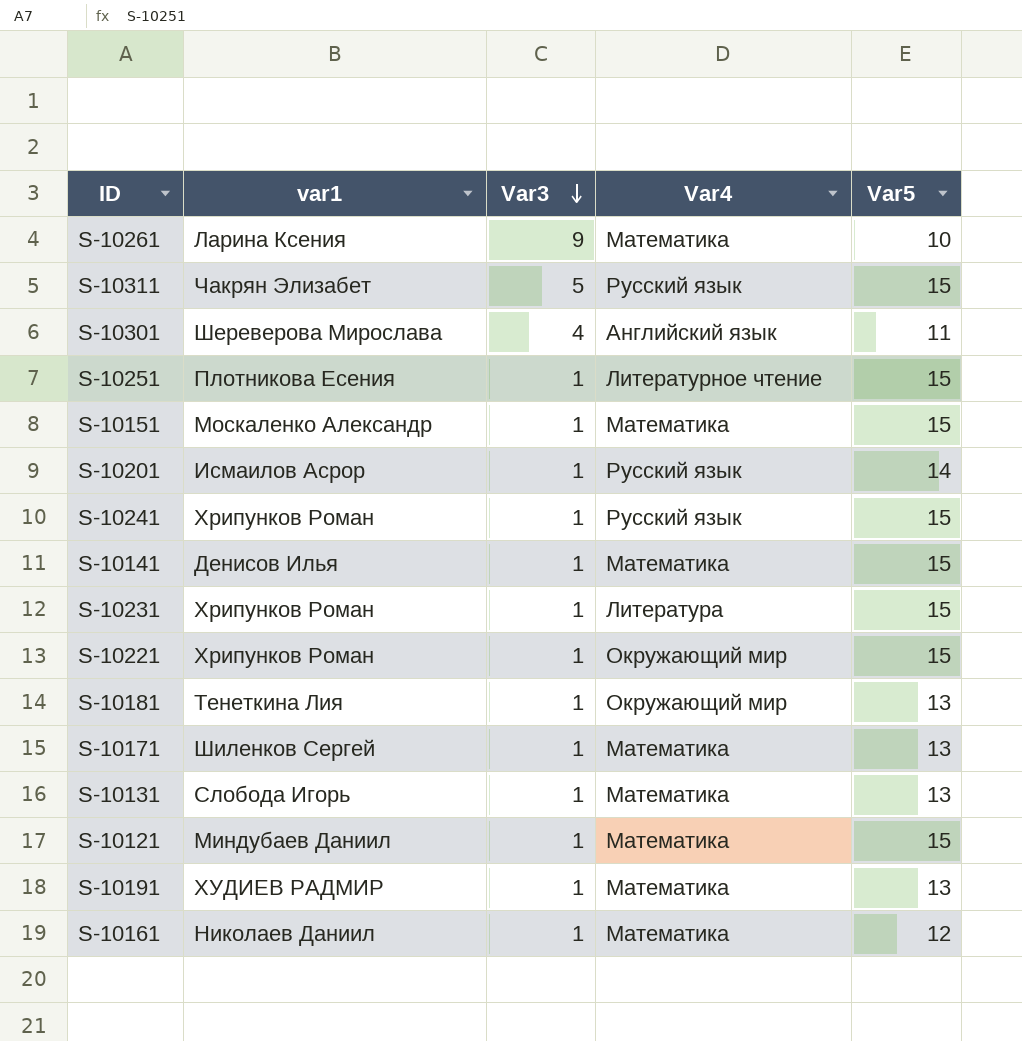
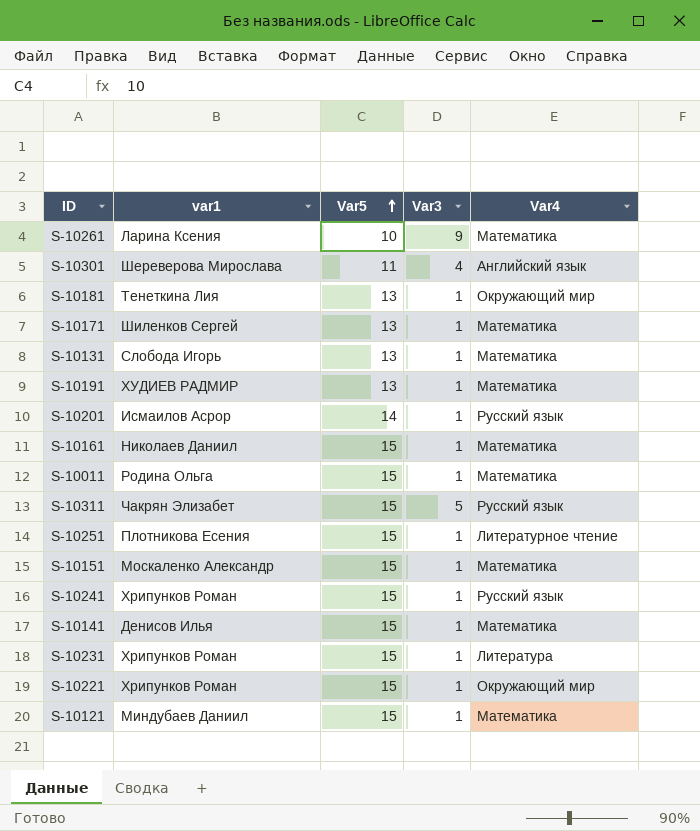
row order: Var3 descending -> Var5 ascending
column Var5 | position: 5 -> 3
S-10161 | Var5: 12 -> 15
row S-10011: none -> Родина Ольга | 15 | 1 | Математика

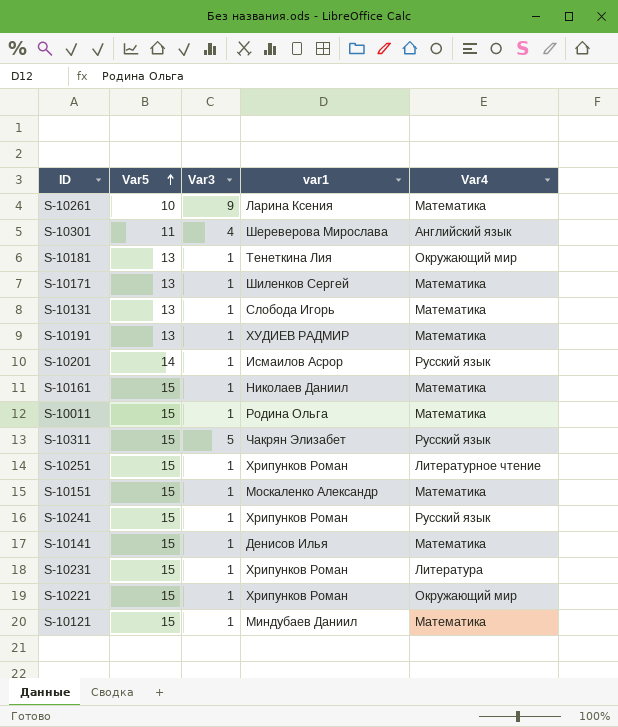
column var1 | position: 2 -> 4
S-10251 | var1: Плотникова Есения -> Хрипунков Роман

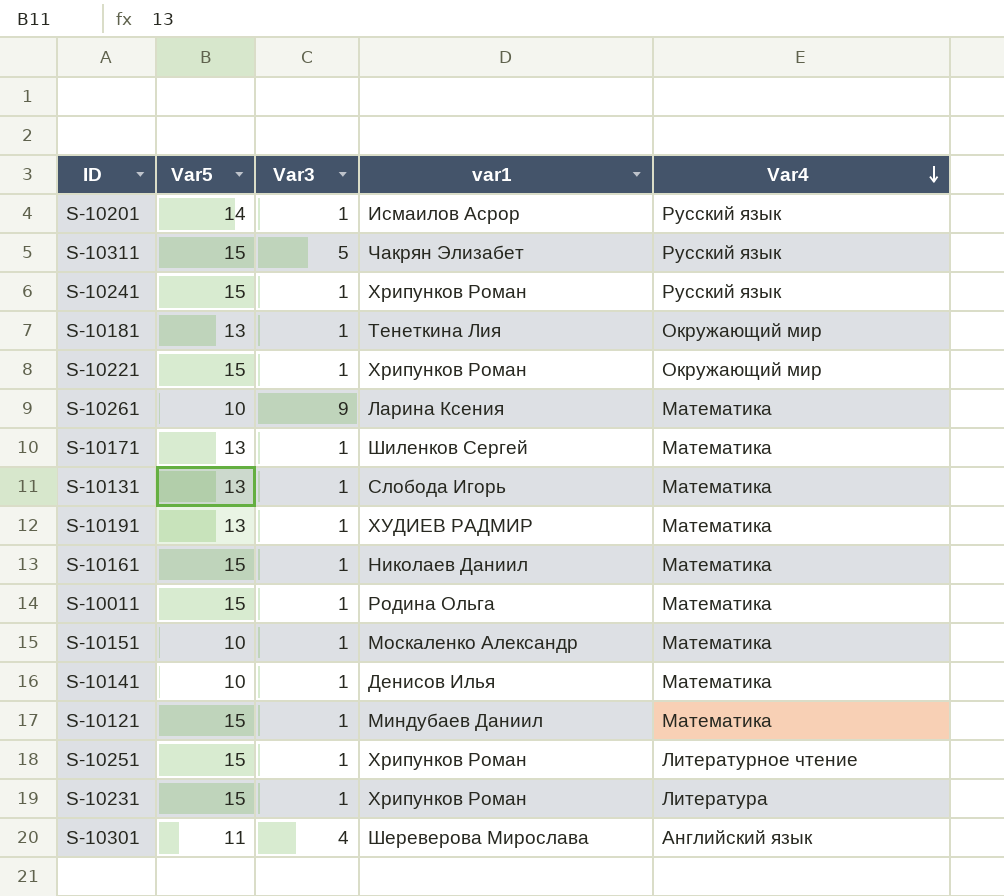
row order: Var5 ascending -> Var4 descending
S-10151 | Var5: 15 -> 10
S-10141 | Var5: 15 -> 10

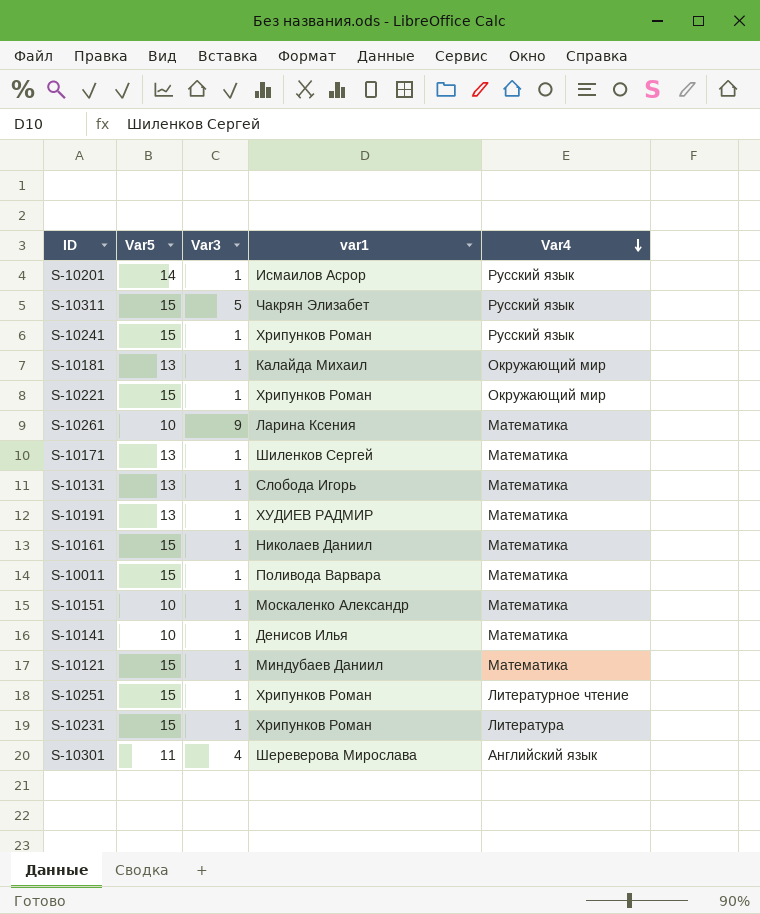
S-10181 | var1: Тенеткина Лия -> Калайда Михаил
S-10011 | var1: Родина Ольга -> Поливода Варвара

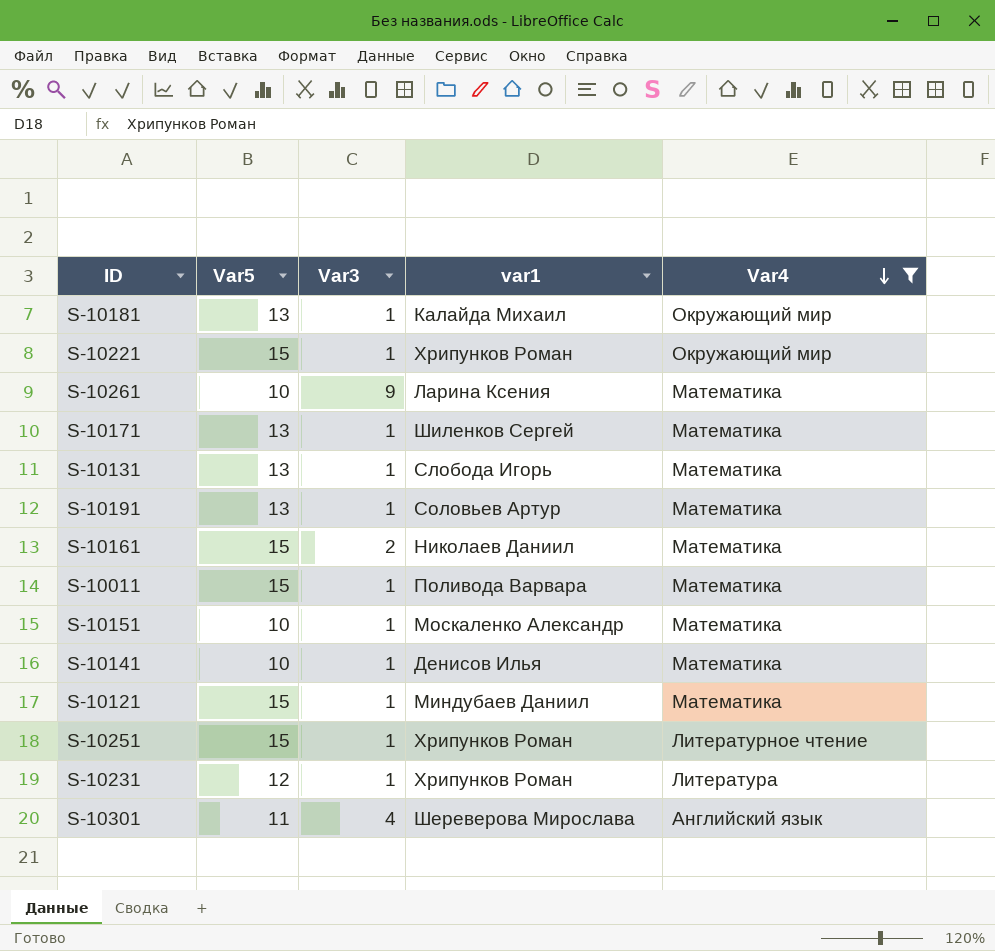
filter: none -> Var4 != Русский язык
S-10191 | var1: ХУДИЕВ РАДМИР -> Соловьев Артур
S-10161 | Var3: 1 -> 2
S-10231 | Var5: 15 -> 12

